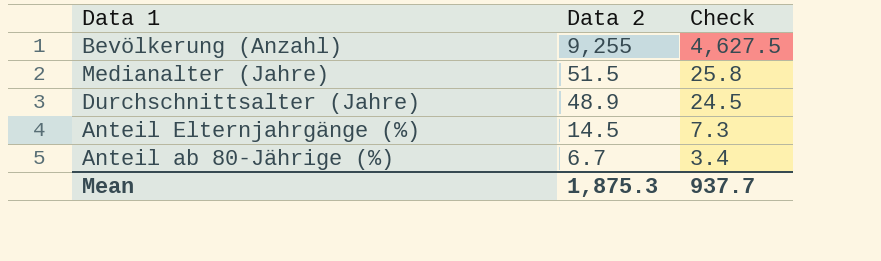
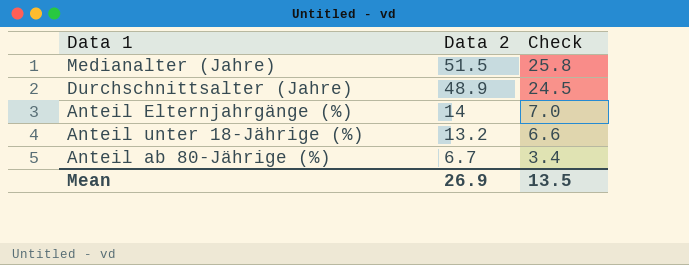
row Bevölkerung (Anzahl): 9,255 | 4,627.5 -> none
Anteil Elternjahrgänge (%) | Data 2: 14.5 -> 14
Anteil Elternjahrgänge (%) | Check: 7.3 -> 7.0
row Anteil unter 18-Jährige (%): none -> 13.2 | 6.6
Mean | Data 2: 1,875.3 -> 26.9
Mean | Check: 937.7 -> 13.5

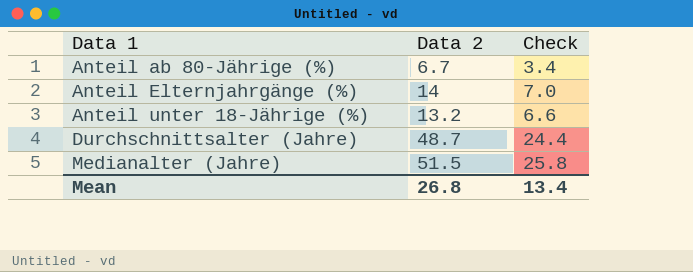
row order: Data 2 descending -> Data 1 ascending
Durchschnittsalter (Jahre) | Data 2: 48.9 -> 48.7
Durchschnittsalter (Jahre) | Check: 24.5 -> 24.4
Mean | Data 2: 26.9 -> 26.8
Mean | Check: 13.5 -> 13.4

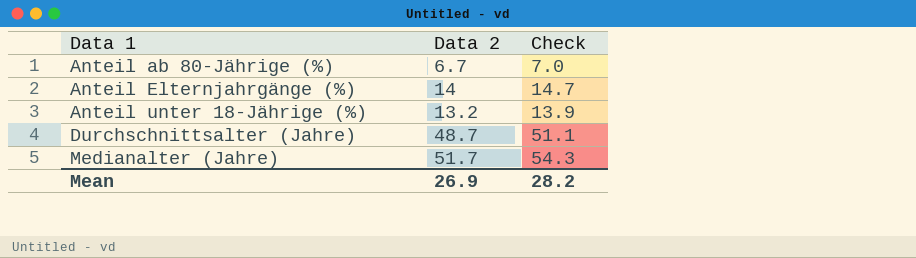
column Check | formula: [Data 2] * 0.5 -> [Data 2] * 1.05
Medianalter (Jahre) | Data 2: 51.5 -> 51.7
Mean | Data 2: 26.8 -> 26.9
Mean | Check: 13.4 -> 28.2

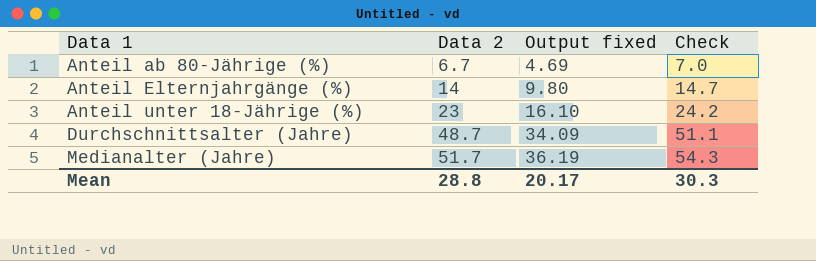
column Output fixed | formula: none -> [Data 2] * 0.7
Anteil unter 18-Jährige (%) | Data 2: 13.2 -> 23
Anteil unter 18-Jährige (%) | Check: 13.9 -> 24.2
Mean | Data 2: 26.9 -> 28.8
Mean | Check: 28.2 -> 30.3

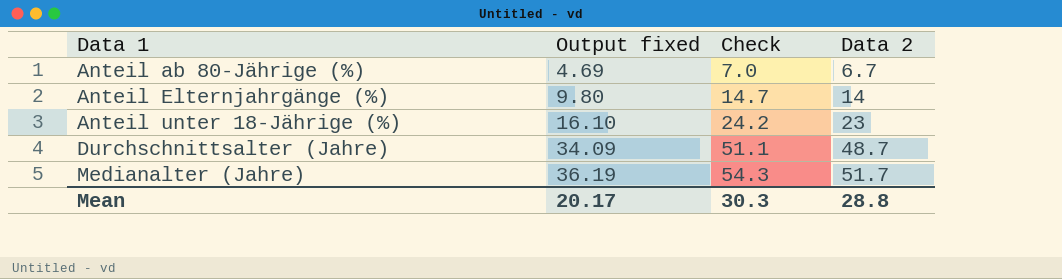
column Data 2 | position: 2 -> 4

